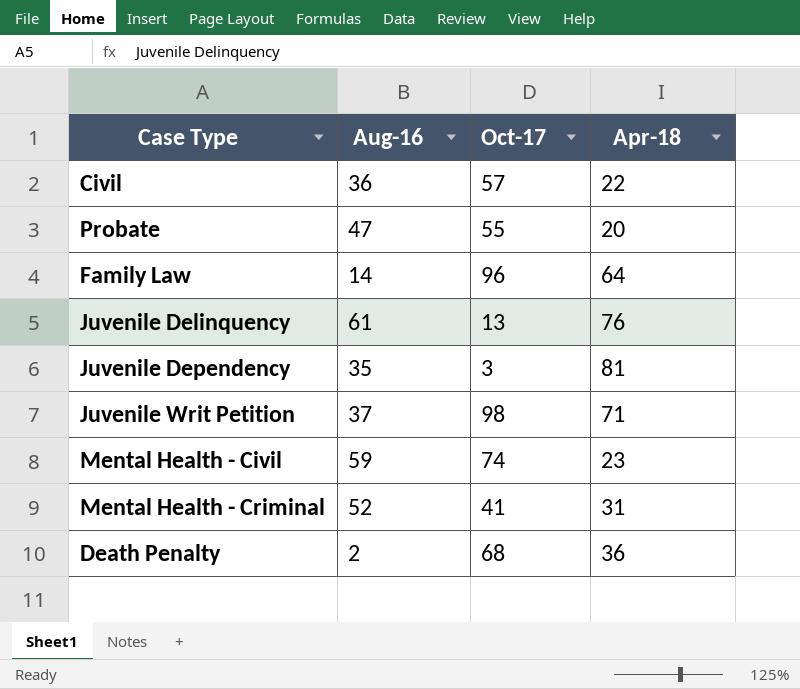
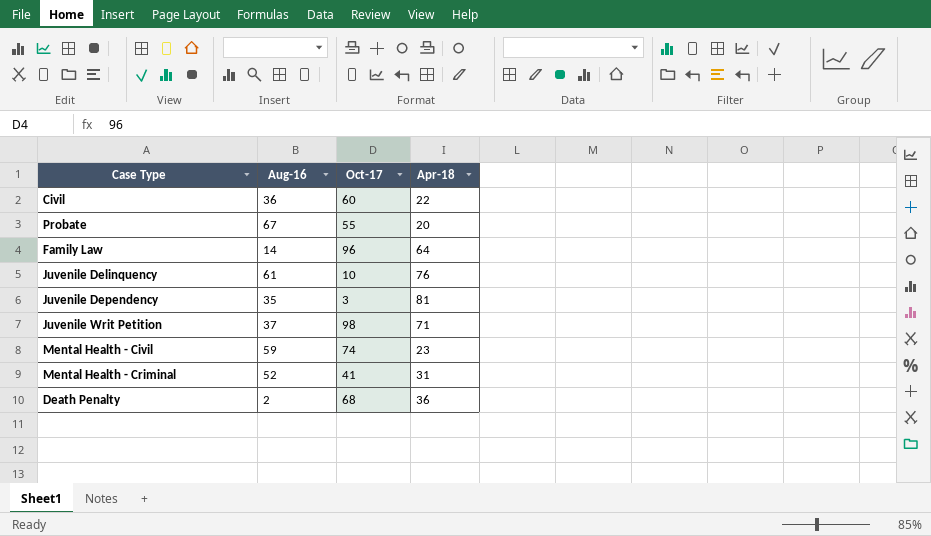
Civil | Oct-17: 57 -> 60
Probate | Aug-16: 47 -> 67
Juvenile Delinquency | Oct-17: 13 -> 10

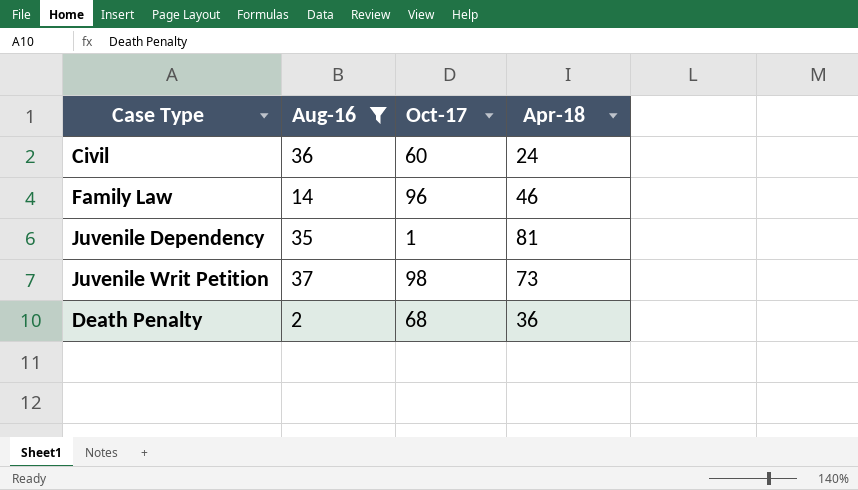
filter: none -> Aug-16 <= 37
Civil | Apr-18: 22 -> 24
Family Law | Apr-18: 64 -> 46
Juvenile Dependency | Oct-17: 3 -> 1
Juvenile Writ Petition | Apr-18: 71 -> 73

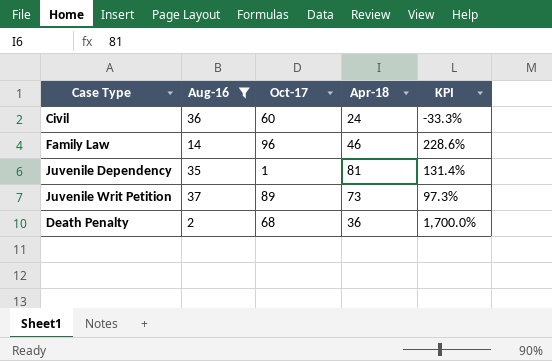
column KPI | formula: none -> ([Apr-18] - [Aug-16]) / [Aug-16]
Juvenile Writ Petition | Oct-17: 98 -> 89

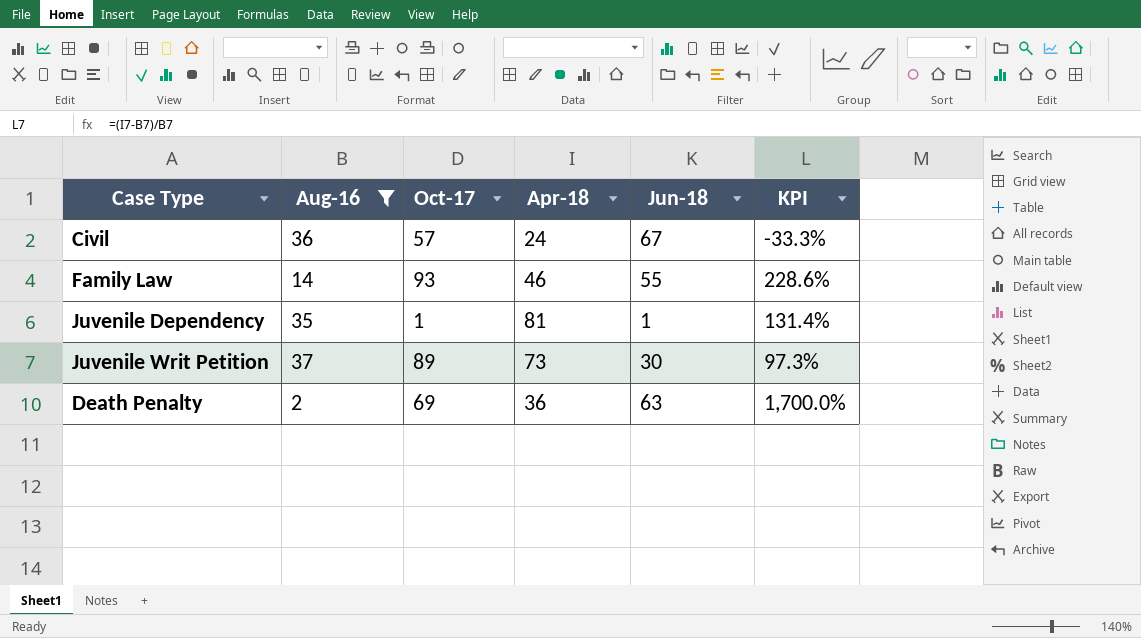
column Jun-18 | position: none -> 5
Civil | Oct-17: 60 -> 57
Family Law | Oct-17: 96 -> 93
Death Penalty | Oct-17: 68 -> 69

